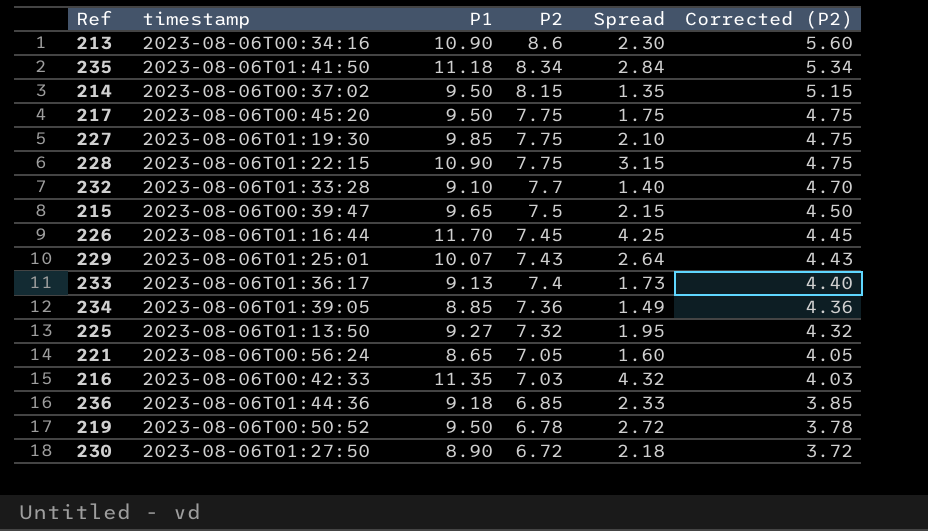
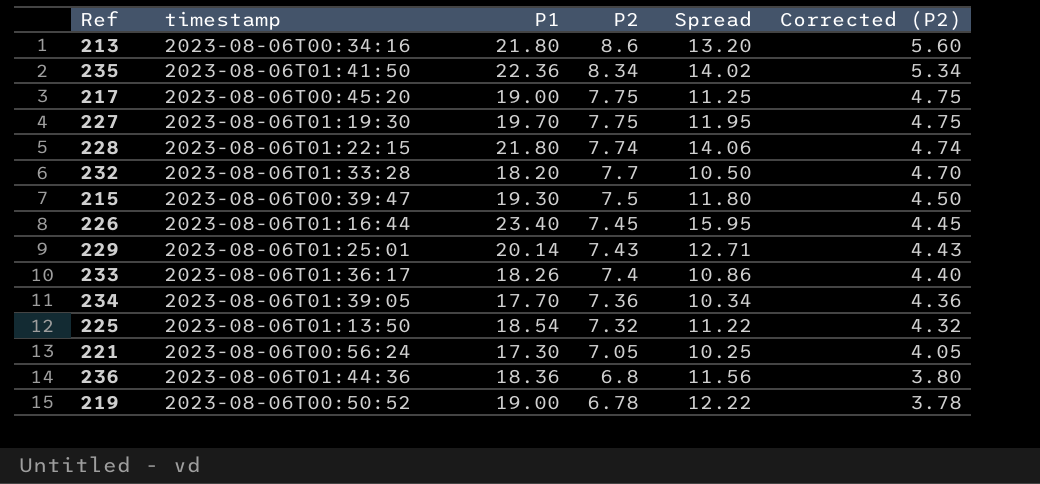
row 214: 2023-08-06T00:37:02 | 9.50 | 8.15 | 1.35 | 5.15 -> none
row 216: 2023-08-06T00:42:33 | 11.35 | 7.03 | 4.32 | 4.03 -> none
row 230: 2023-08-06T01:27:50 | 8.90 | 6.72 | 2.18 | 3.72 -> none
213 | P1: 10.90 -> 21.80
213 | Spread: 2.30 -> 13.20
235 | P1: 11.18 -> 22.36
235 | Spread: 2.84 -> 14.02
217 | P1: 9.50 -> 19.00
217 | Spread: 1.75 -> 11.25
227 | P1: 9.85 -> 19.70
227 | Spread: 2.10 -> 11.95
228 | P1: 10.90 -> 21.80
228 | P2: 7.75 -> 7.74
228 | Spread: 3.15 -> 14.06
228 | Corrected (P2): 4.75 -> 4.74
232 | P1: 9.10 -> 18.20
232 | Spread: 1.40 -> 10.50
215 | P1: 9.65 -> 19.30
215 | Spread: 2.15 -> 11.80
226 | P1: 11.70 -> 23.40
226 | Spread: 4.25 -> 15.95
229 | P1: 10.07 -> 20.14
229 | Spread: 2.64 -> 12.71
233 | P1: 9.13 -> 18.26
233 | Spread: 1.73 -> 10.86
234 | P1: 8.85 -> 17.70
234 | Spread: 1.49 -> 10.34
225 | P1: 9.27 -> 18.54
225 | Spread: 1.95 -> 11.22
221 | P1: 8.65 -> 17.30
221 | Spread: 1.60 -> 10.25
236 | P1: 9.18 -> 18.36
236 | P2: 6.85 -> 6.8
236 | Spread: 2.33 -> 11.56
236 | Corrected (P2): 3.85 -> 3.80
219 | P1: 9.50 -> 19.00
219 | Spread: 2.72 -> 12.22

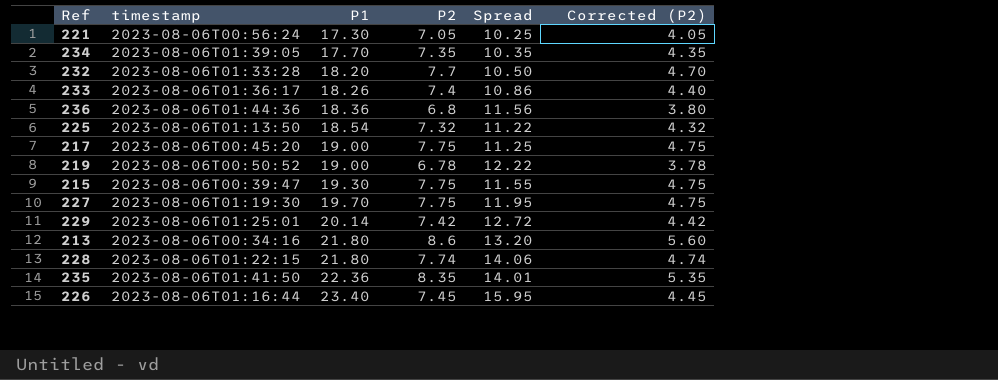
row order: P2 descending -> P1 ascending
234 | P2: 7.36 -> 7.35
234 | Spread: 10.34 -> 10.35
234 | Corrected (P2): 4.36 -> 4.35
215 | P2: 7.5 -> 7.75
215 | Spread: 11.80 -> 11.55
215 | Corrected (P2): 4.50 -> 4.75
229 | P2: 7.43 -> 7.42
229 | Spread: 12.71 -> 12.72
229 | Corrected (P2): 4.43 -> 4.42
235 | P2: 8.34 -> 8.35
235 | Spread: 14.02 -> 14.01
235 | Corrected (P2): 5.34 -> 5.35

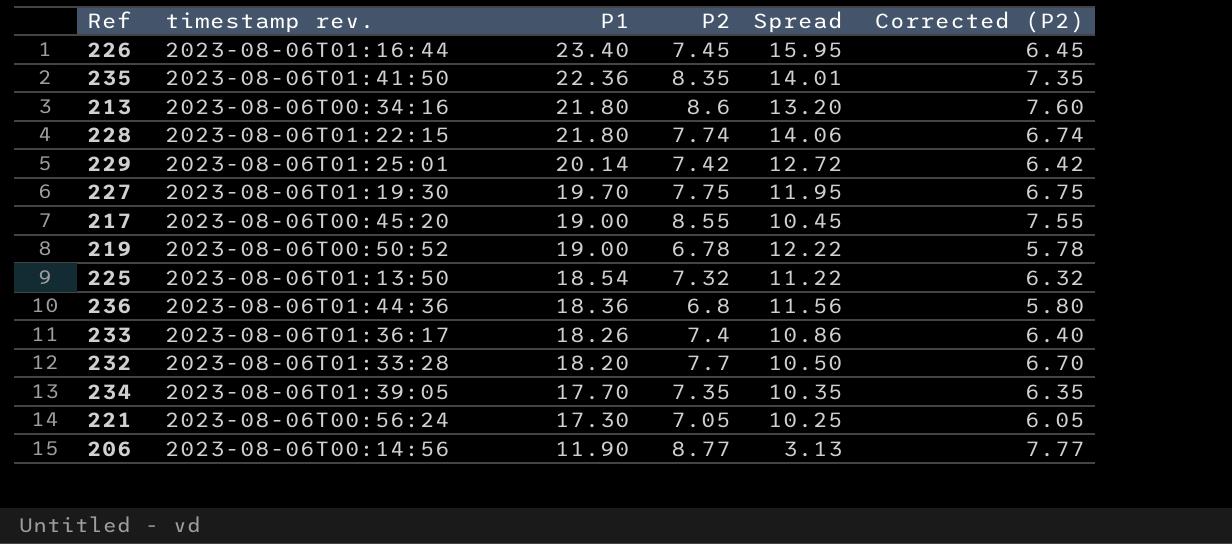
row order: P1 ascending -> P1 descending
column name: timestamp -> timestamp rev.
column Corrected (P2) | formula: [P2] - 3 -> [P2] - 1
row 215: 2023-08-06T00:39:47 | 19.30 | 7.75 | 11.55 | 4.75 -> none
217 | P2: 7.75 -> 8.55
217 | Spread: 11.25 -> 10.45
row 206: none -> 2023-08-06T00:14:56 | 11.90 | 8.77 | 3.13 | 7.77

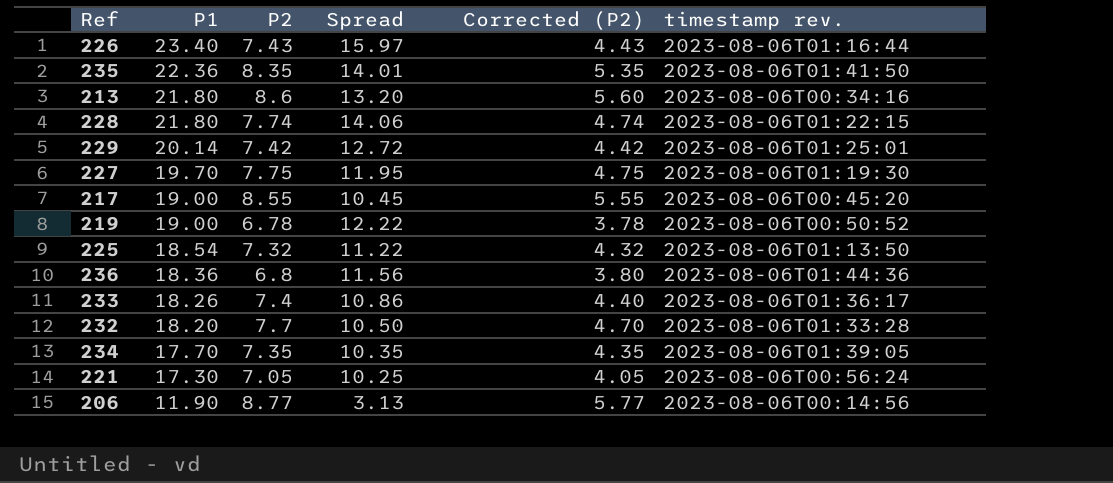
column Corrected (P2) | formula: [P2] - 1 -> [P2] - 3
column timestamp rev. | position: 2 -> 6
226 | P2: 7.45 -> 7.43
226 | Spread: 15.95 -> 15.97

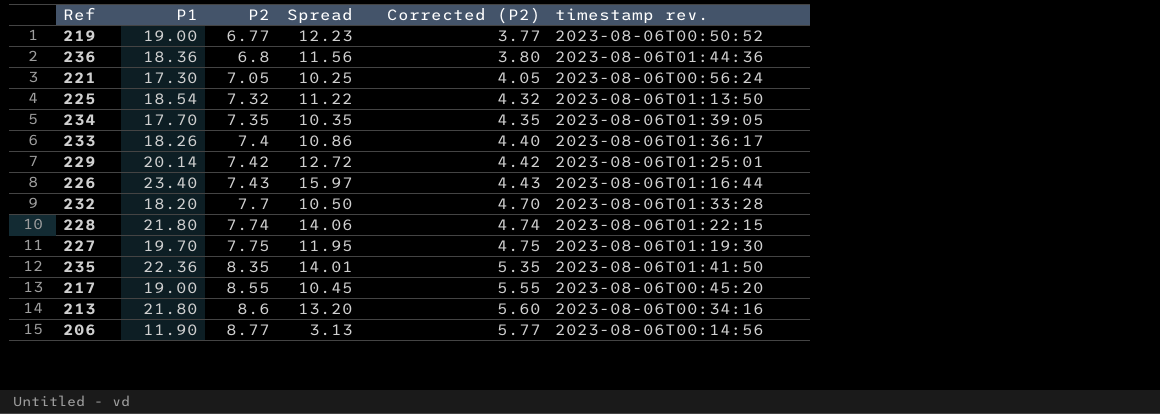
row order: P1 descending -> P2 ascending
219 | P2: 6.78 -> 6.77
219 | Spread: 12.22 -> 12.23
219 | Corrected (P2): 3.78 -> 3.77

